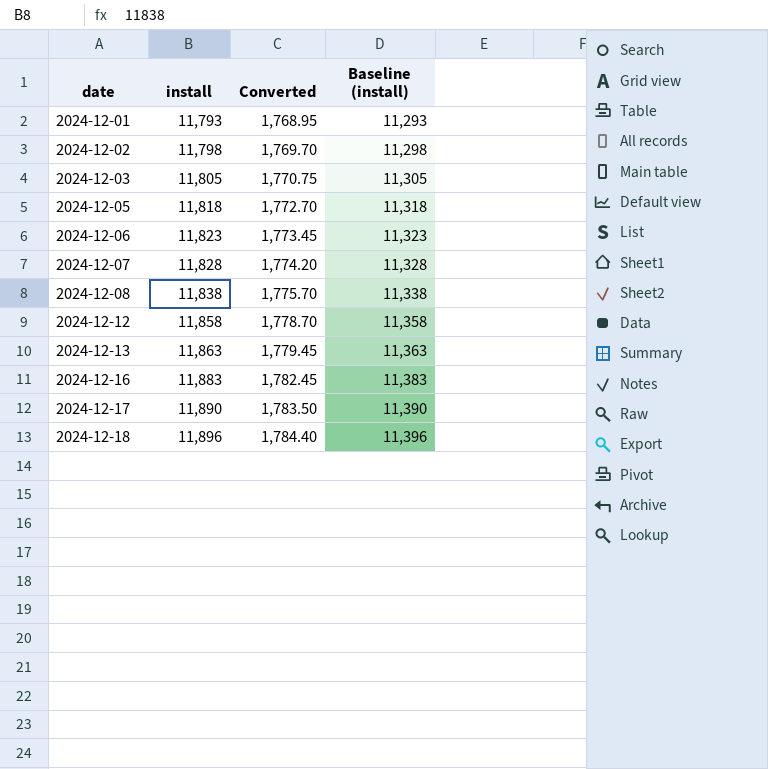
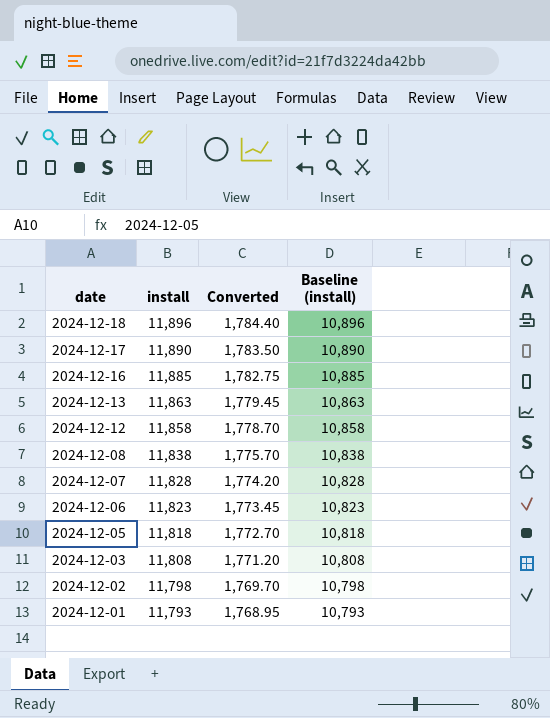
row order: date ascending -> date descending
column Baseline (install) | formula: [install] - 500 -> [install] - 1000
2024-12-16 | install: 11,883 -> 11,885
2024-12-16 | Converted: 1,782.45 -> 1,782.75
2024-12-03 | install: 11,805 -> 11,808
2024-12-03 | Converted: 1,770.75 -> 1,771.20

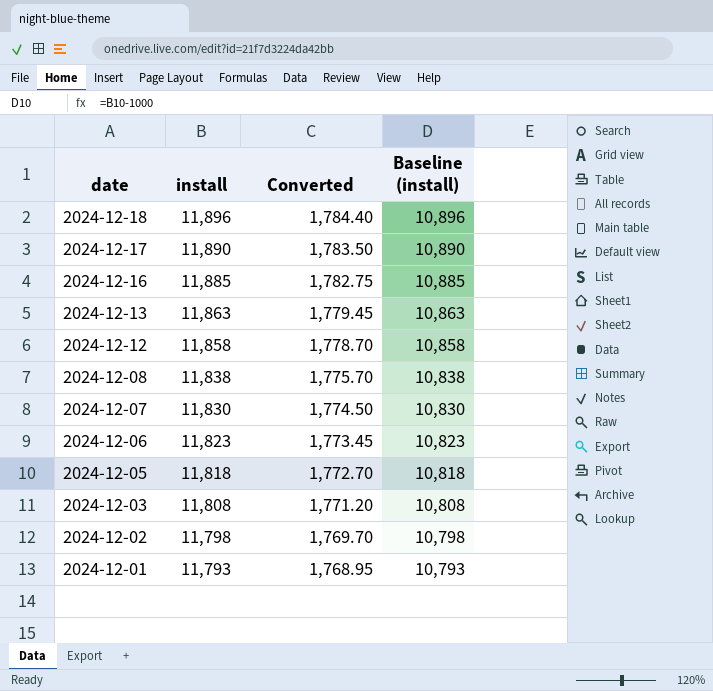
2024-12-07 | install: 11,828 -> 11,830
2024-12-07 | Converted: 1,774.20 -> 1,774.50
2024-12-07 | Baseline (install): 10,828 -> 10,830

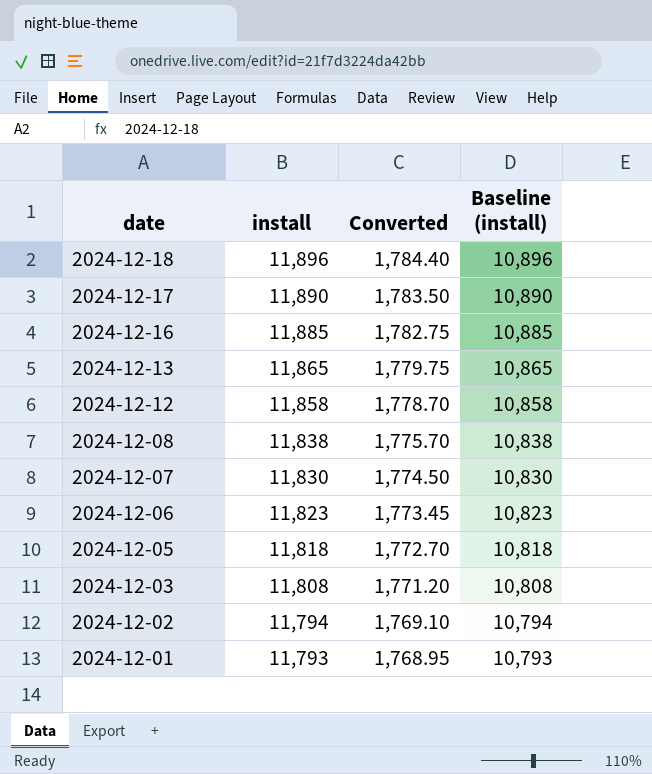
2024-12-13 | install: 11,863 -> 11,865
2024-12-13 | Converted: 1,779.45 -> 1,779.75
2024-12-13 | Baseline (install): 10,863 -> 10,865
2024-12-02 | install: 11,798 -> 11,794
2024-12-02 | Converted: 1,769.70 -> 1,769.10
2024-12-02 | Baseline (install): 10,798 -> 10,794

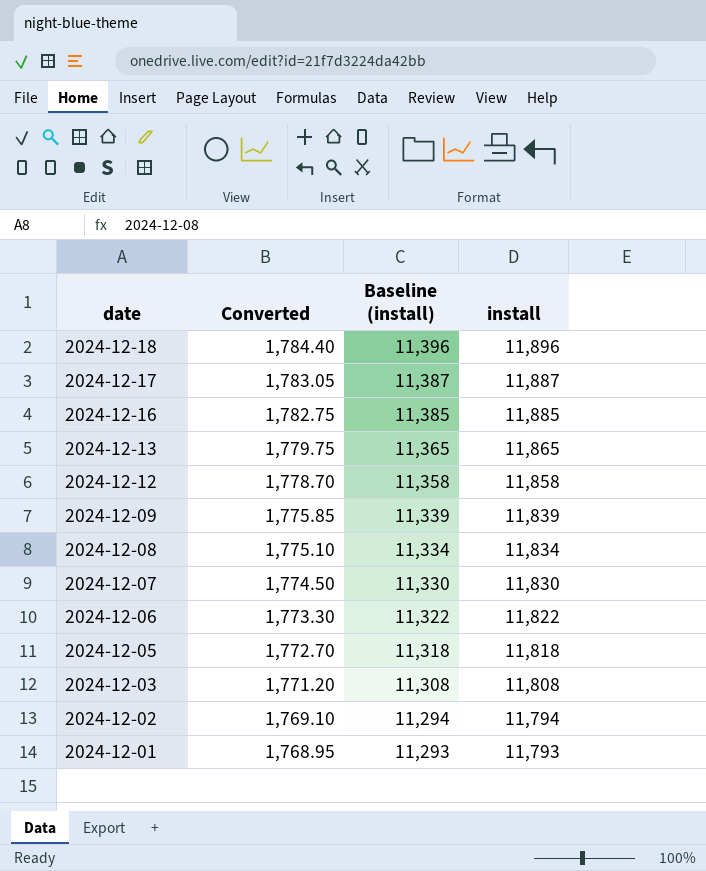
column Baseline (install) | formula: [install] - 1000 -> [install] - 500
column install | position: 2 -> 4
2024-12-17 | Converted: 1,783.50 -> 1,783.05
2024-12-17 | install: 11,890 -> 11,887
row 2024-12-09: none -> 1,775.85 | 11,339 | 11,839
2024-12-08 | Converted: 1,775.70 -> 1,775.10
2024-12-08 | install: 11,838 -> 11,834
2024-12-06 | Converted: 1,773.45 -> 1,773.30
2024-12-06 | install: 11,823 -> 11,822

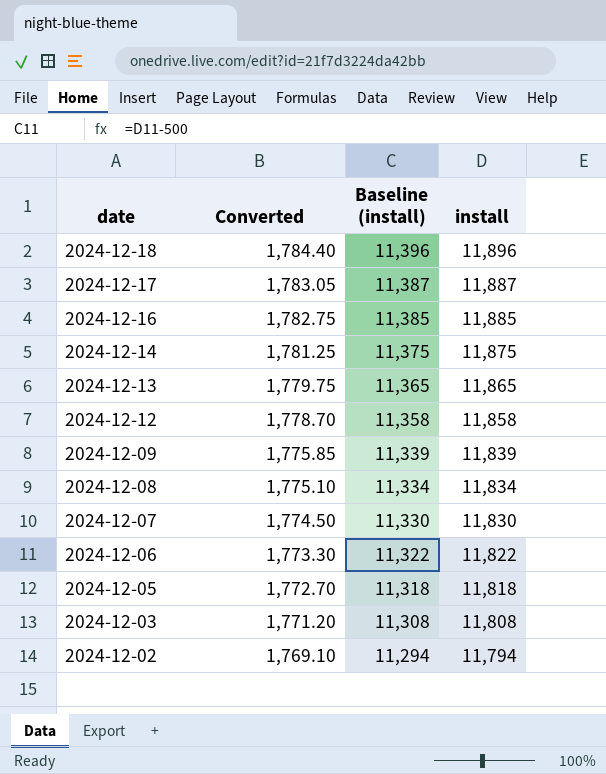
row 2024-12-01: 1,768.95 | 11,293 | 11,793 -> none
row 2024-12-14: none -> 1,781.25 | 11,375 | 11,875

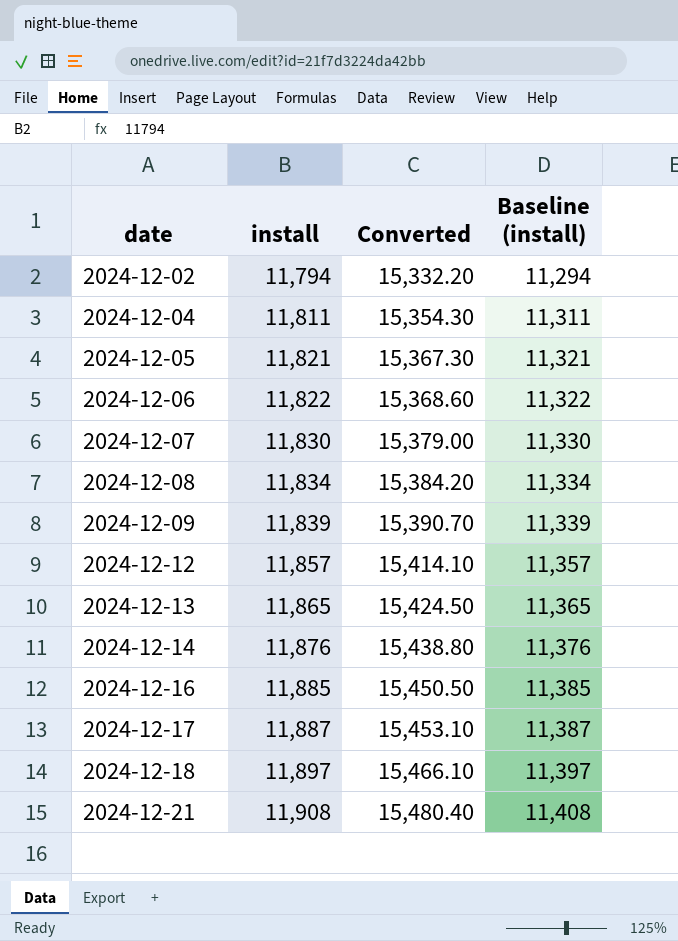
row order: date descending -> date ascending
column install | position: 4 -> 2
column Converted | formula: [install] * 0.15 -> [install] * 1.3
row 2024-12-03: 1,771.20 | 11,308 | 11,808 -> none
row 2024-12-04: none -> 11,811 | 15,354.30 | 11,311
2024-12-05 | install: 11,818 -> 11,821
2024-12-05 | Baseline (install): 11,318 -> 11,321
2024-12-12 | install: 11,858 -> 11,857
2024-12-12 | Baseline (install): 11,358 -> 11,357
2024-12-14 | install: 11,875 -> 11,876
2024-12-14 | Baseline (install): 11,375 -> 11,376
2024-12-18 | install: 11,896 -> 11,897
2024-12-18 | Baseline (install): 11,396 -> 11,397
row 2024-12-21: none -> 11,908 | 15,480.40 | 11,408

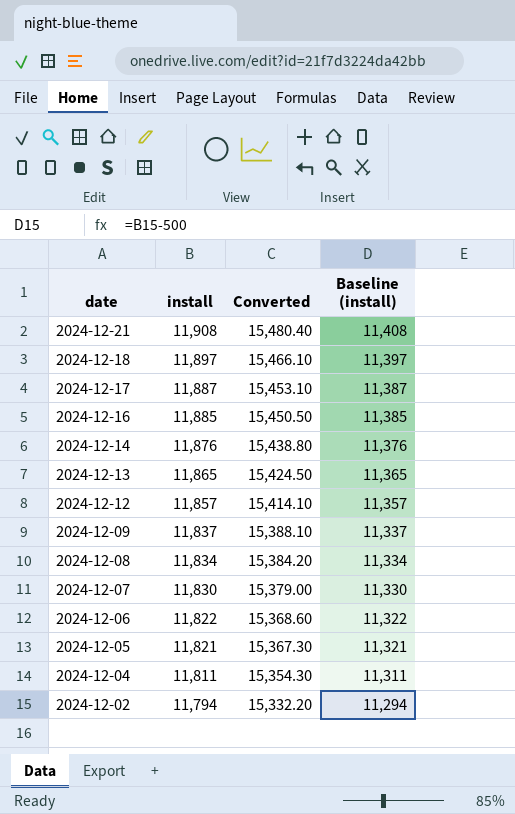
row order: date ascending -> date descending
2024-12-09 | install: 11,839 -> 11,837
2024-12-09 | Converted: 15,390.70 -> 15,388.10
2024-12-09 | Baseline (install): 11,339 -> 11,337

